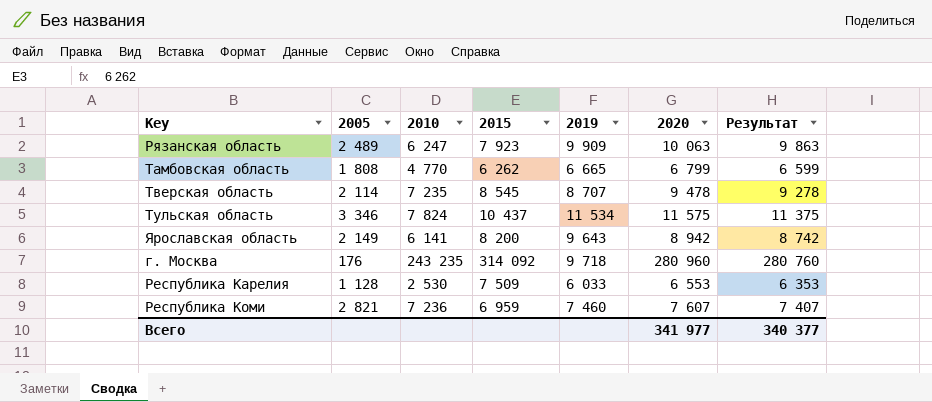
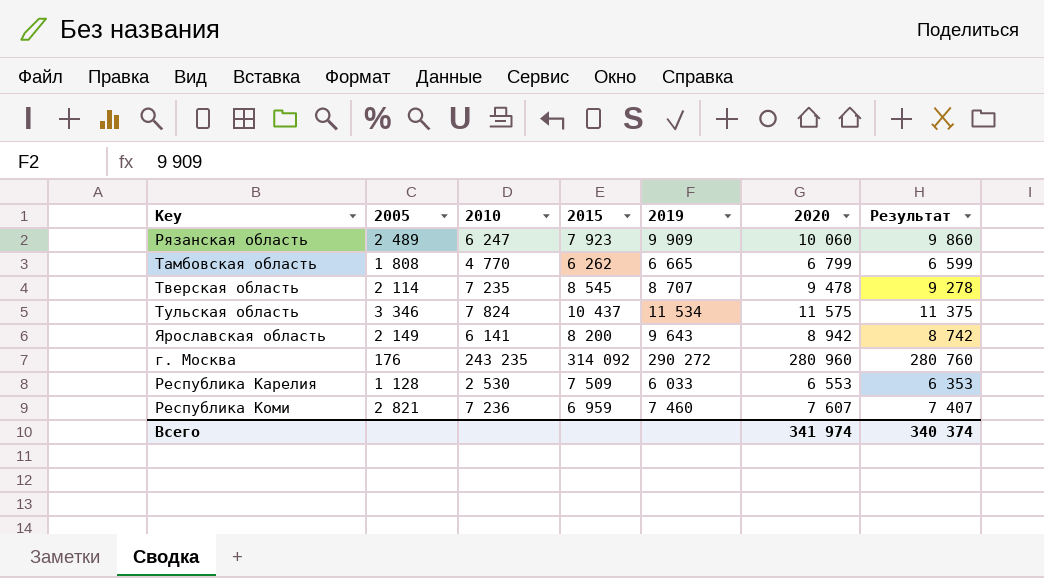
Рязанская область | 2020: 10 063 -> 10 060
Рязанская область | Результат: 9 863 -> 9 860
г. Москва | 2019: 9 718 -> 290 272
Всего | 2020: 341 977 -> 341 974
Всего | Результат: 340 377 -> 340 374

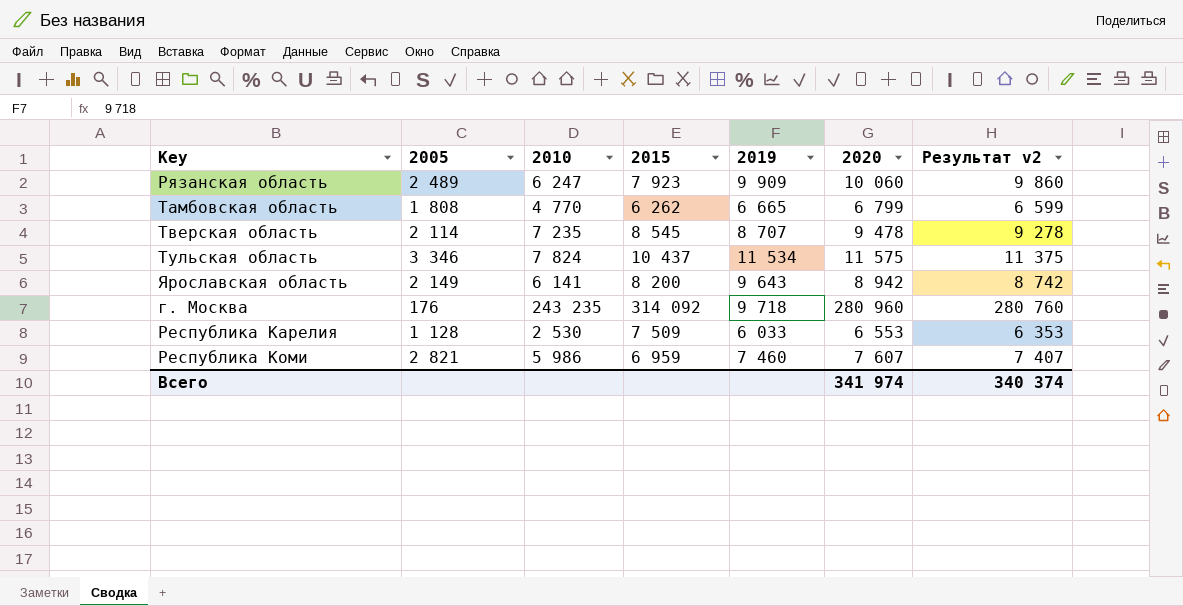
column name: Результат -> Результат v2
г. Москва | 2019: 290 272 -> 9 718
Республика Коми | 2010: 7 236 -> 5 986

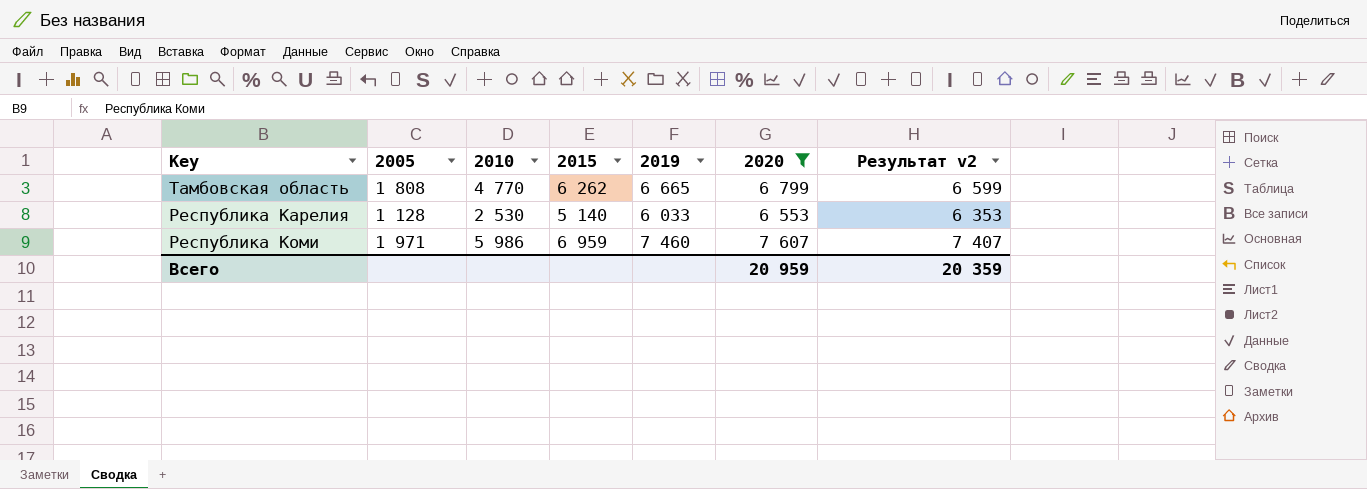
filter: none -> 2020 <= 7 607
Республика Карелия | 2015: 7 509 -> 5 140
Республика Коми | 2005: 2 821 -> 1 971
Всего | 2020: 341 974 -> 20 959
Всего | Результат v2: 340 374 -> 20 359

